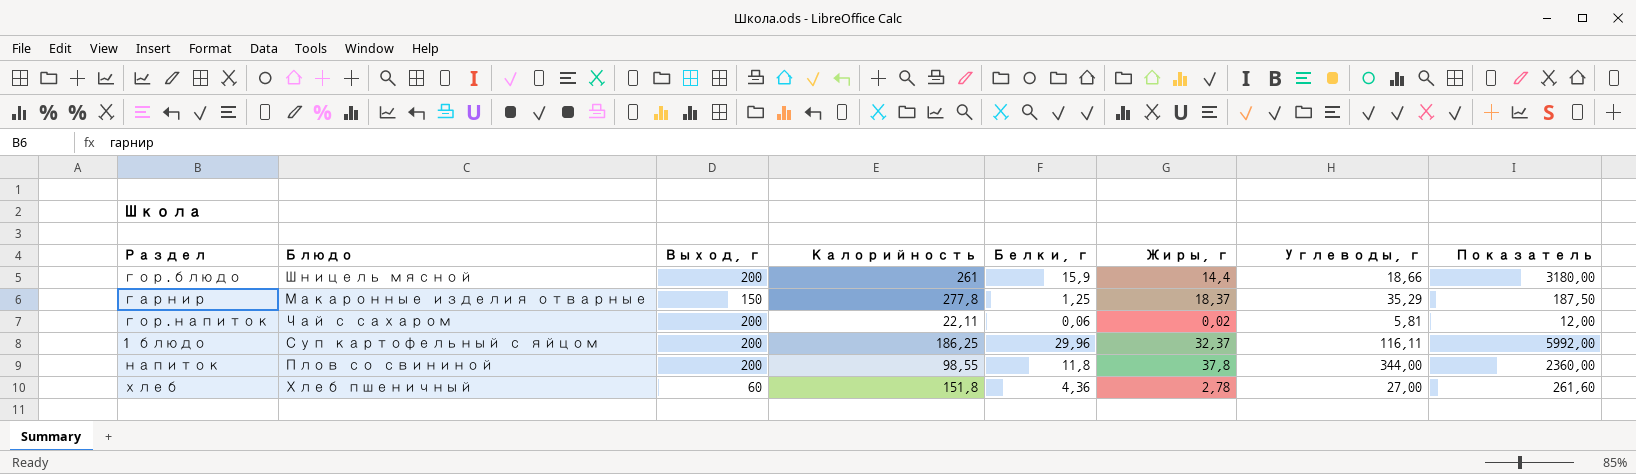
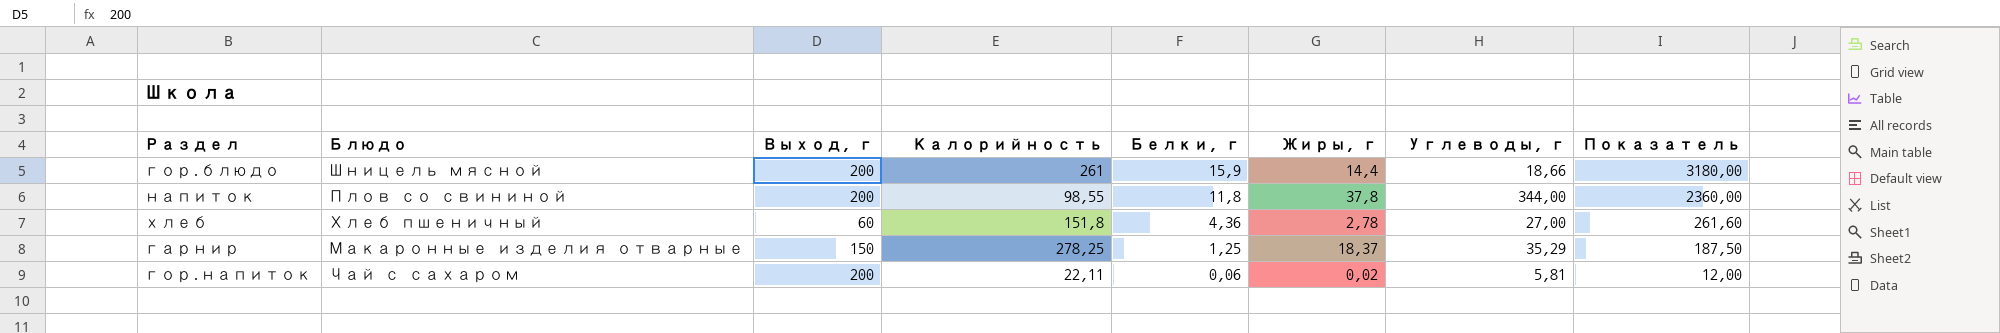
row order: none -> Белки, г descending
row 1 блюдо: Суп картофельный с яйцом | 200 | 186,25 | 29,96 | 32,37 | 116,11 | 5992,00 -> none
гарнир | Калорийность: 277,8 -> 278,25

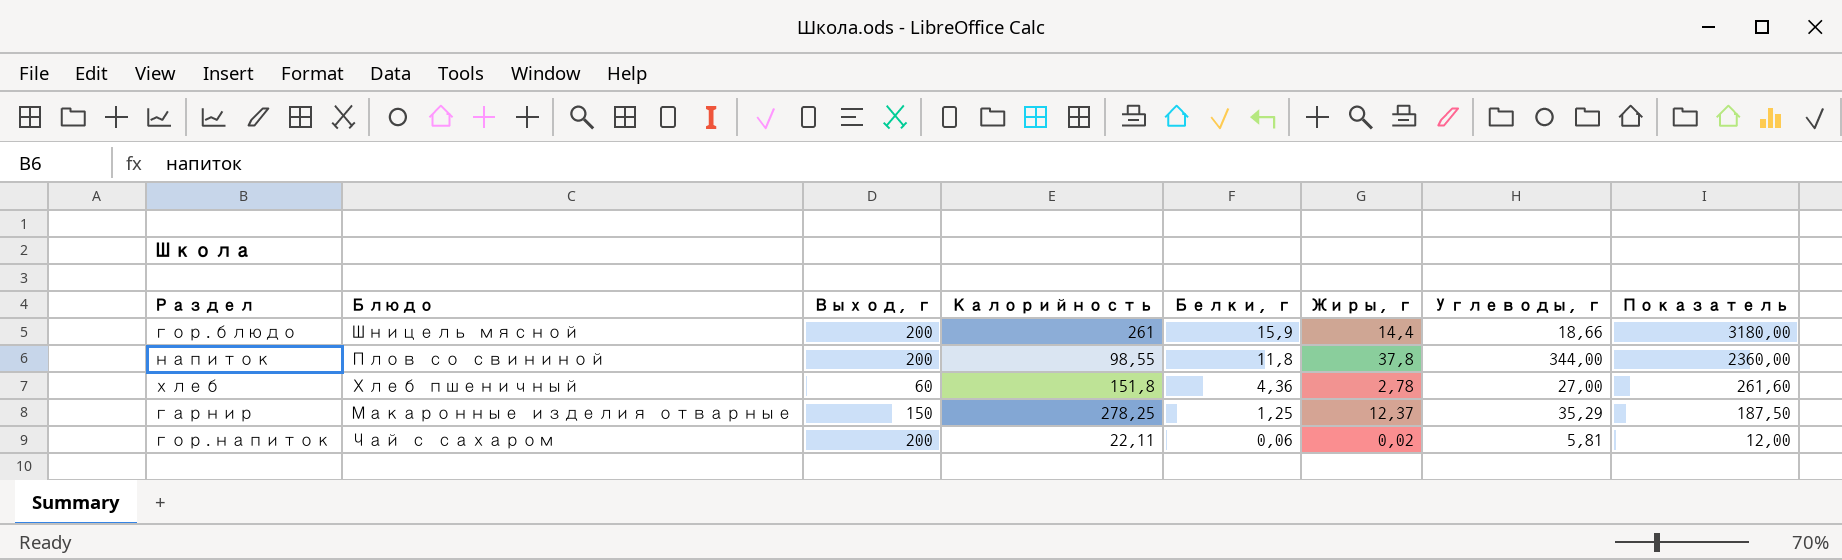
гарнир | Жиры, г: 18,37 -> 12,37

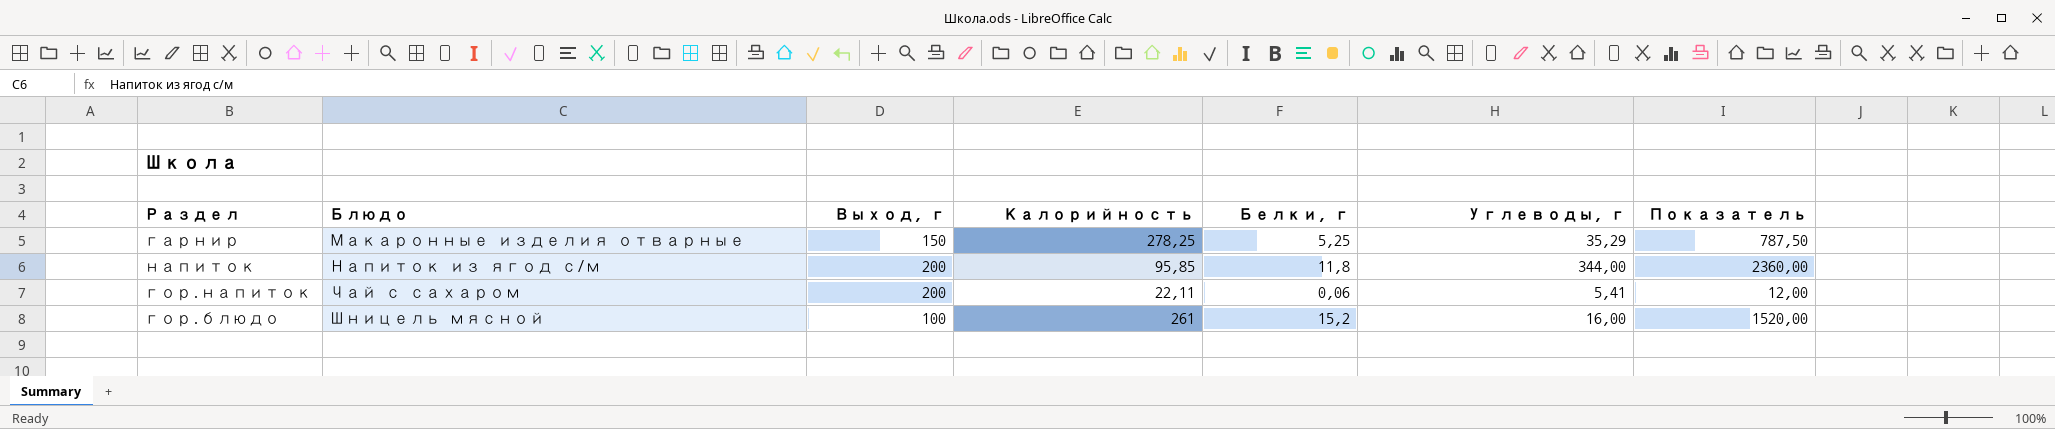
row order: Белки, г descending -> Блюдо ascending
column Жиры, г | position: 6 -> none
row хлеб: Хлеб пшеничный | 60 | 151,8 | 4,36 | 2,78 | 27,00 | 261,60 -> none
гарнир | Белки, г: 1,25 -> 5,25
гарнир | Показатель: 187,50 -> 787,50
напиток | Блюдо: Плов со свининой -> Напиток из ягод с/м
напиток | Калорийность: 98,55 -> 95,85
гор.напиток | Углеводы, г: 5,81 -> 5,41
гор.блюдо | Выход, г: 200 -> 100
гор.блюдо | Белки, г: 15,9 -> 15,2
гор.блюдо | Углеводы, г: 18,66 -> 16,00
гор.блюдо | Показатель: 3180,00 -> 1520,00

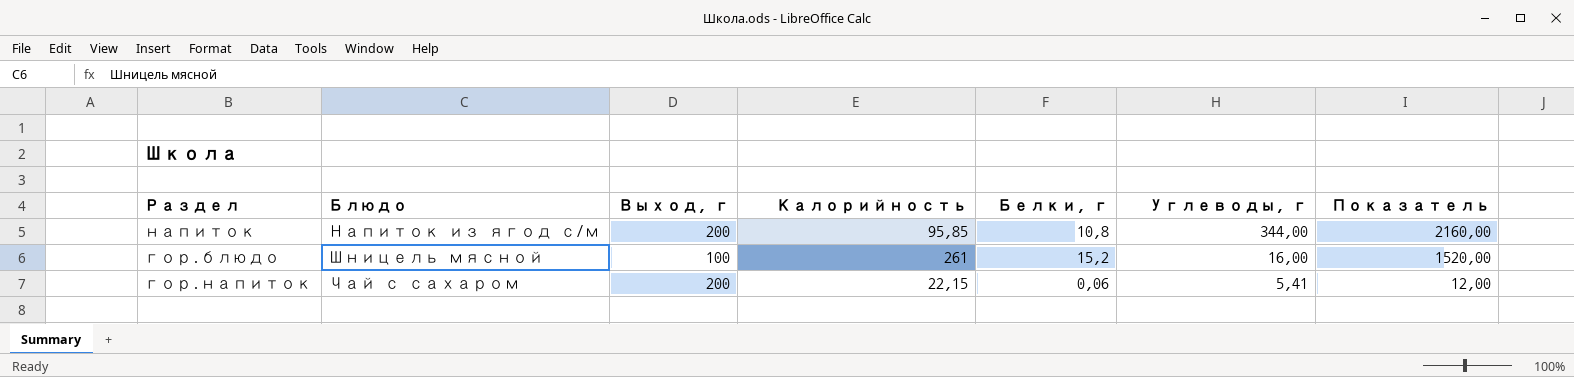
row order: Блюдо ascending -> Углеводы, г descending
row гарнир: Макаронные изделия отварные | 150 | 278,25 | 5,25 | 35,29 | 787,50 -> none
напиток | Белки, г: 11,8 -> 10,8
напиток | Показатель: 2360,00 -> 2160,00
гор.напиток | Калорийность: 22,11 -> 22,15

